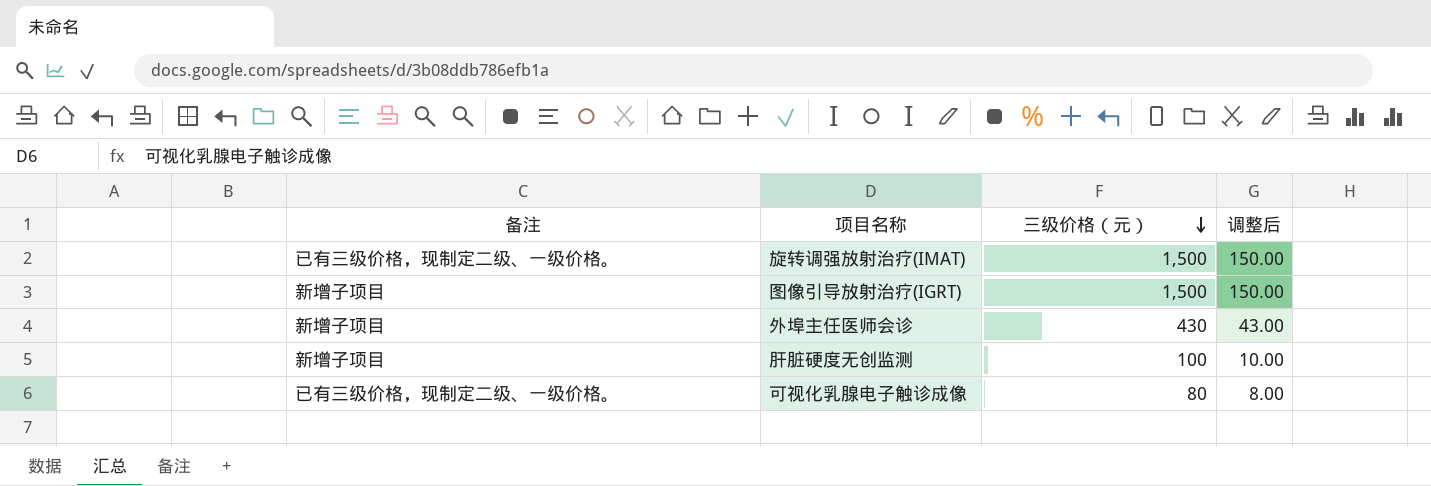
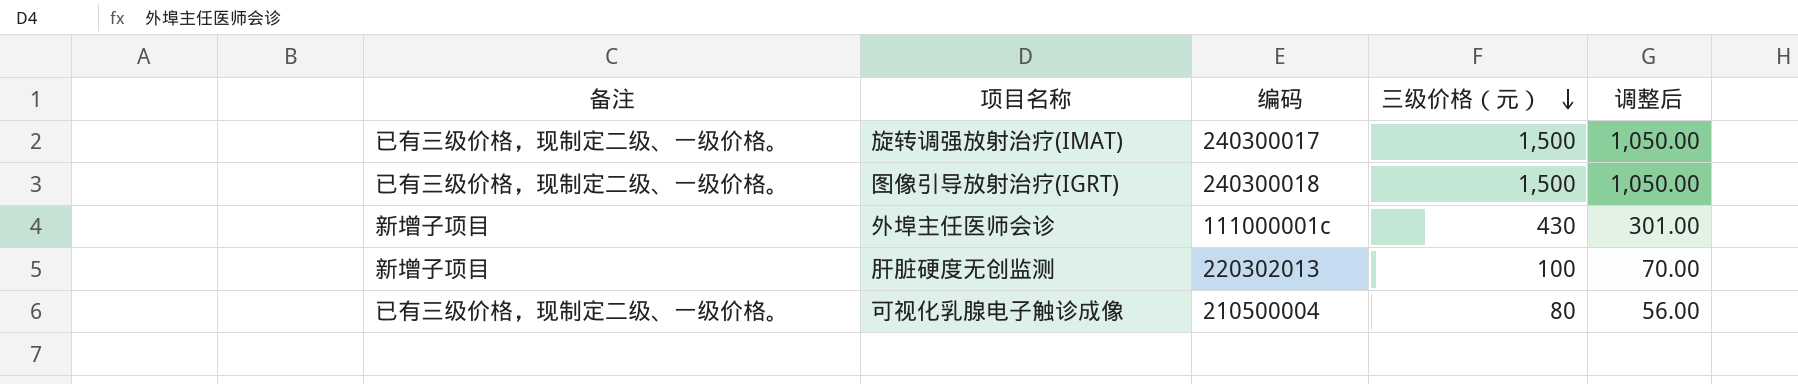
column 编码 | position: none -> 3
column 调整后 | formula: [三级价格（元）] * 0.1 -> [三级价格（元）] * 0.7
图像引导放射治疗(IGRT) | 备注: 新增子项目 -> 已有三级价格，现制定二级、一级价格。

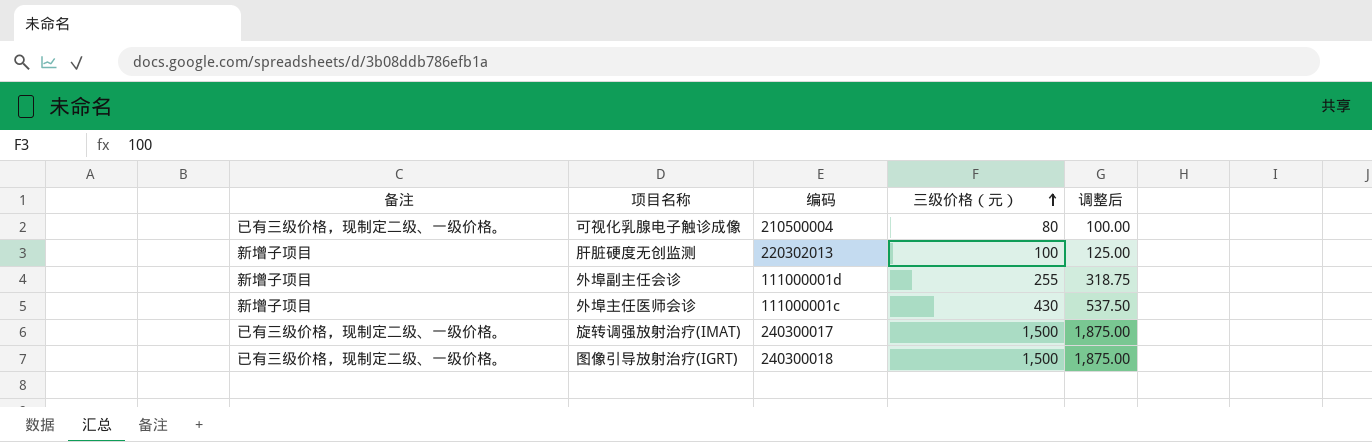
row order: 三级价格（元） descending -> 三级价格（元） ascending
column 调整后 | formula: [三级价格（元）] * 0.7 -> [三级价格（元）] * 1.25
row 外埠副主任会诊: none -> 新增子项目 | 111000001d | 255 | 318.75

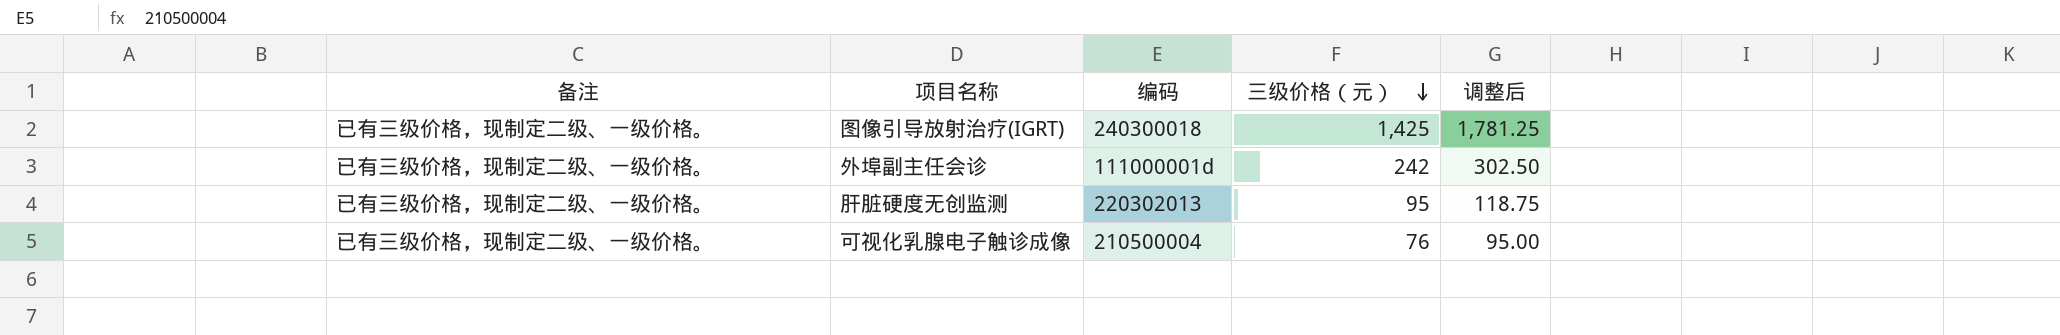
row order: 三级价格（元） ascending -> 三级价格（元） descending
row 外埠主任医师会诊: 新增子项目 | 111000001c | 430 | 537.50 -> none
row 旋转调强放射治疗(IMAT): 已有三级价格，现制定二级、一级价格。 | 240300017 | 1,500 | 1,875.00 -> none
图像引导放射治疗(IGRT) | 三级价格（元）: 1,500 -> 1,425
图像引导放射治疗(IGRT) | 调整后: 1,875.00 -> 1,781.25
外埠副主任会诊 | 备注: 新增子项目 -> 已有三级价格，现制定二级、一级价格。
外埠副主任会诊 | 三级价格（元）: 255 -> 242
外埠副主任会诊 | 调整后: 318.75 -> 302.50
肝脏硬度无创监测 | 备注: 新增子项目 -> 已有三级价格，现制定二级、一级价格。
肝脏硬度无创监测 | 三级价格（元）: 100 -> 95
肝脏硬度无创监测 | 调整后: 125.00 -> 118.75
可视化乳腺电子触诊成像 | 三级价格（元）: 80 -> 76
可视化乳腺电子触诊成像 | 调整后: 100.00 -> 95.00

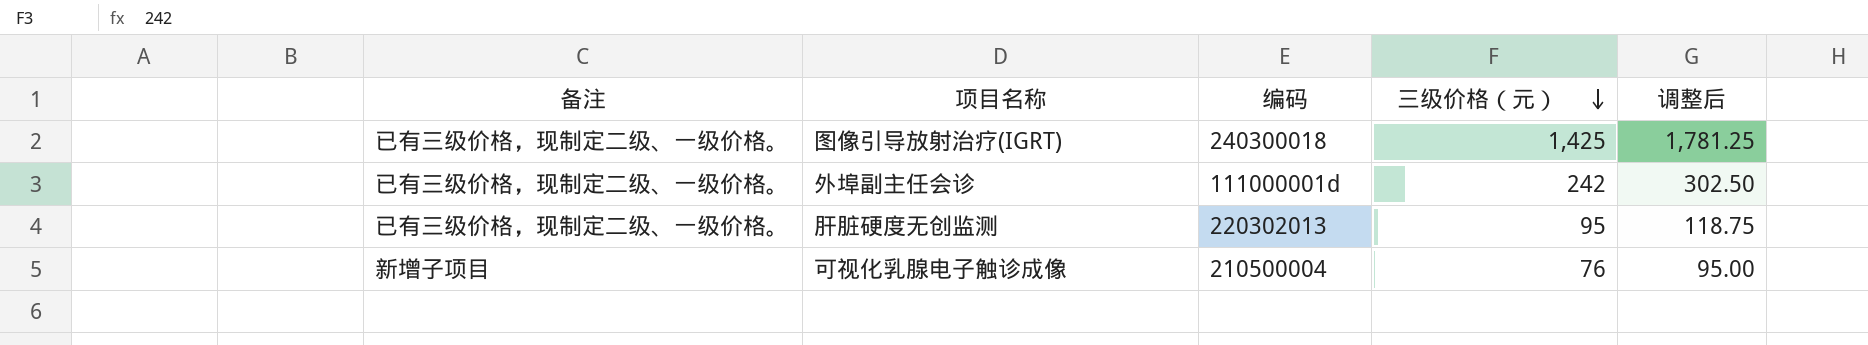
可视化乳腺电子触诊成像 | 备注: 已有三级价格，现制定二级、一级价格。 -> 新增子项目

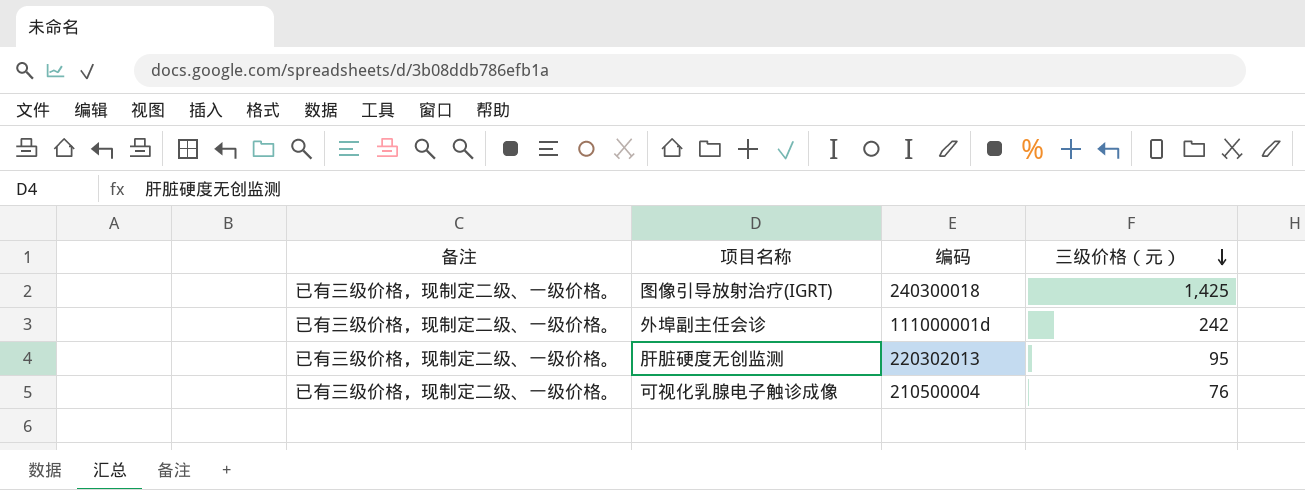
column 调整后 | formula: [三级价格（元）] * 1.25 -> none
可视化乳腺电子触诊成像 | 备注: 新增子项目 -> 已有三级价格，现制定二级、一级价格。

